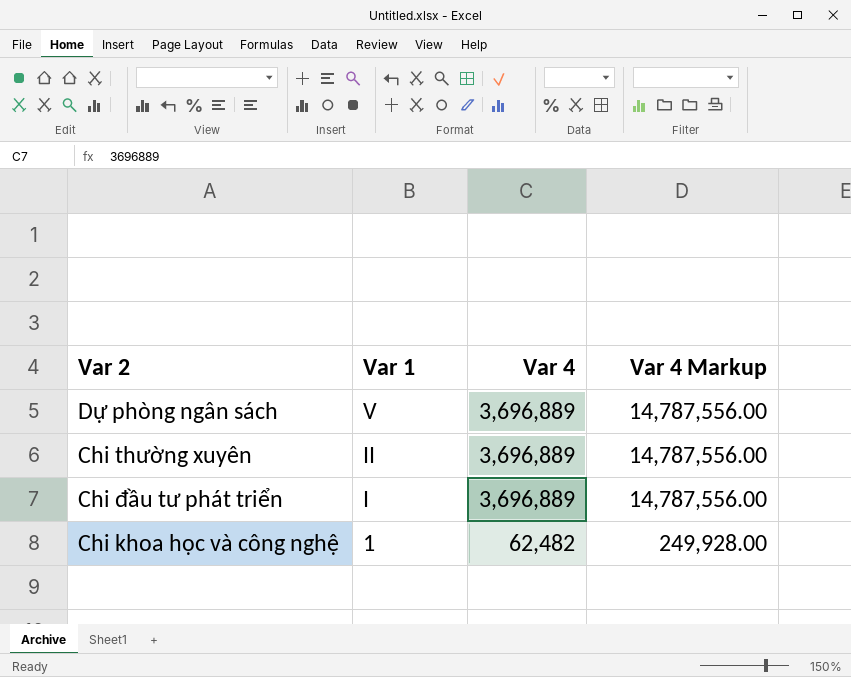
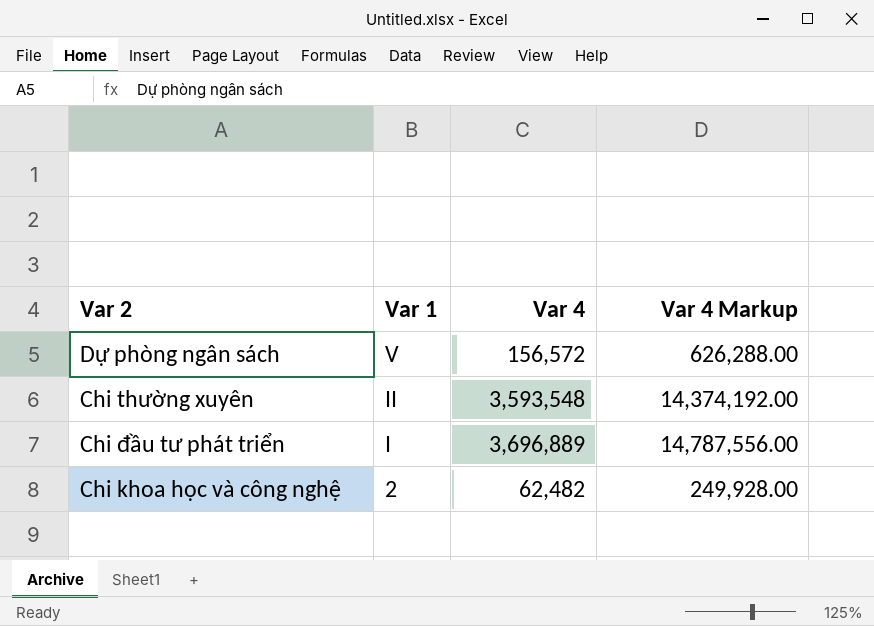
Dự phòng ngân sách | Var 4: 3,696,889 -> 156,572
Dự phòng ngân sách | Var 4 Markup: 14,787,556.00 -> 626,288.00
Chi thường xuyên | Var 4: 3,696,889 -> 3,593,548
Chi thường xuyên | Var 4 Markup: 14,787,556.00 -> 14,374,192.00
Chi khoa học và công nghệ | Var 1: 1 -> 2

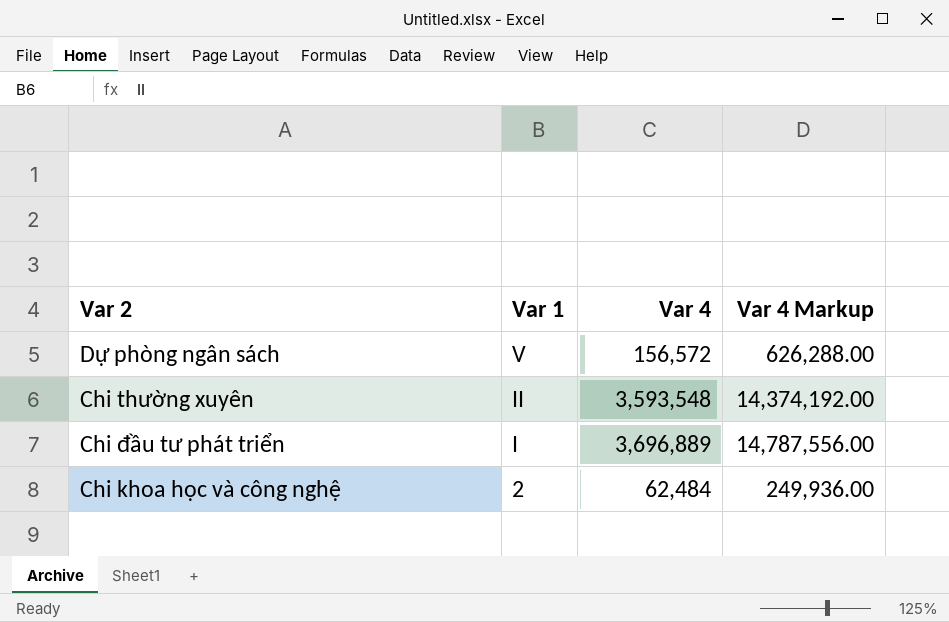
Chi khoa học và công nghệ | Var 4: 62,482 -> 62,484
Chi khoa học và công nghệ | Var 4 Markup: 249,928.00 -> 249,936.00

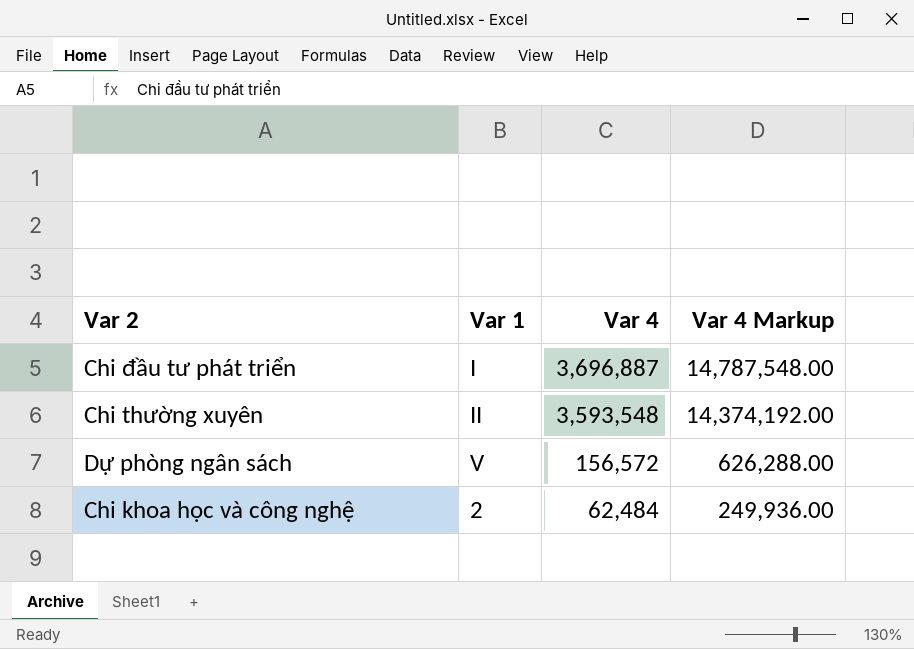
row order: Var 1 descending -> Var 4 descending
Chi đầu tư phát triển | Var 4: 3,696,889 -> 3,696,887
Chi đầu tư phát triển | Var 4 Markup: 14,787,556.00 -> 14,787,548.00

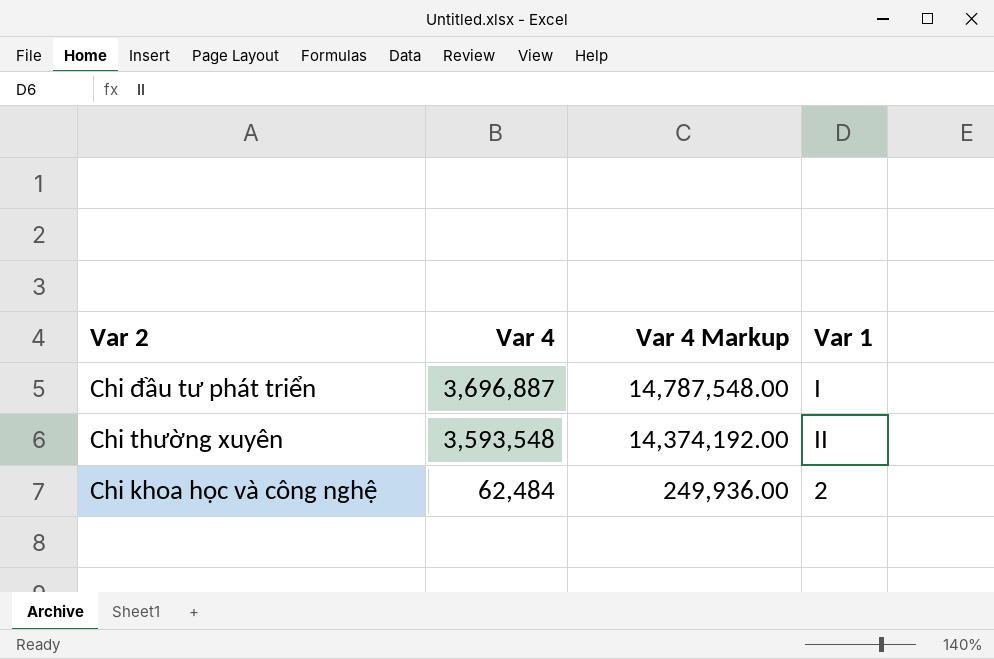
column Var 1 | position: 2 -> 4
row Dự phòng ngân sách: V | 156,572 | 626,288.00 -> none

